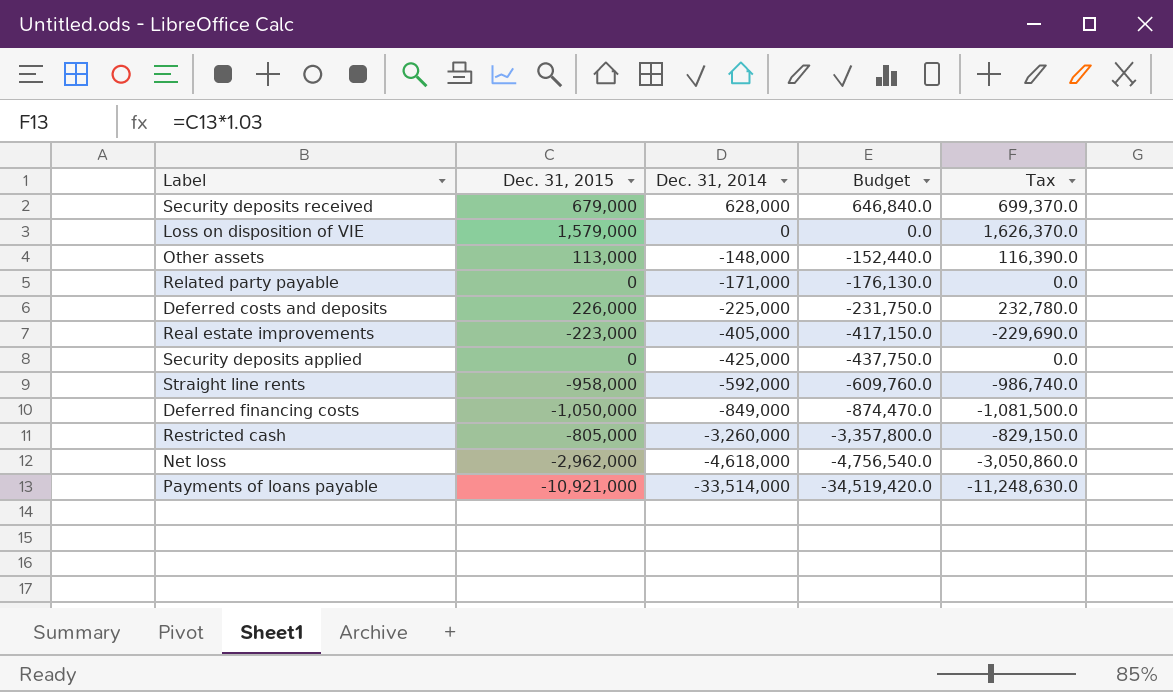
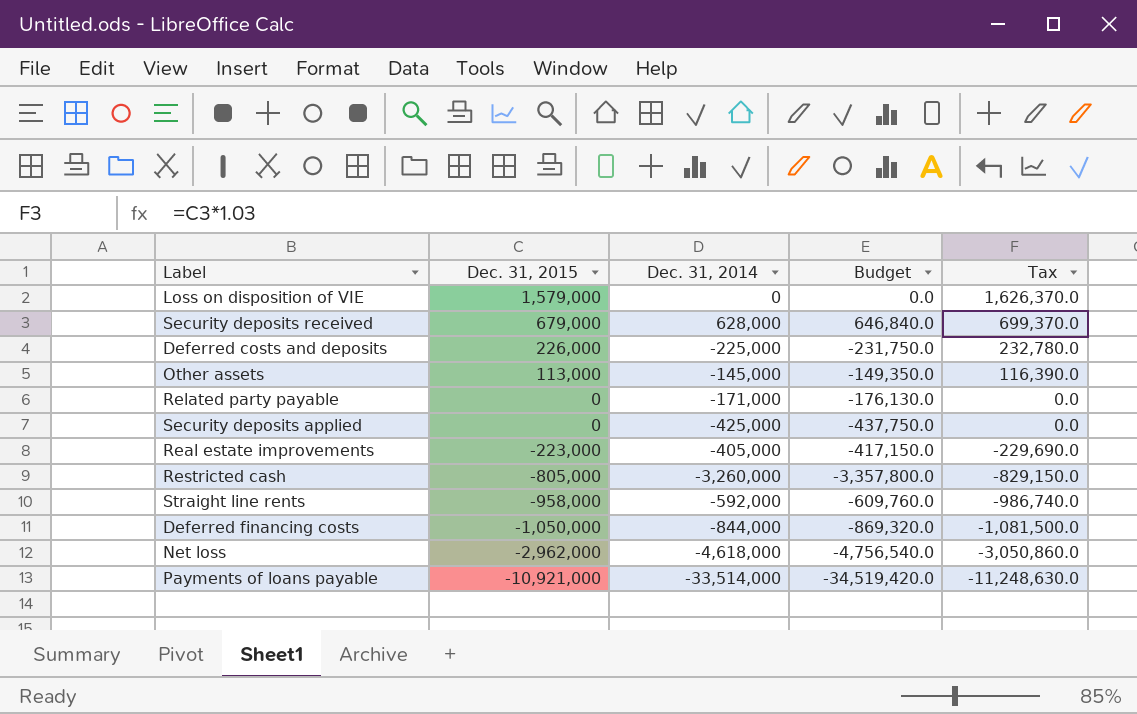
row order: Dec. 31, 2014 descending -> Dec. 31, 2015 descending
Other assets | Dec. 31, 2014: -148,000 -> -145,000
Other assets | Budget: -152,440.0 -> -149,350.0
Deferred financing costs | Dec. 31, 2014: -849,000 -> -844,000
Deferred financing costs | Budget: -874,470.0 -> -869,320.0

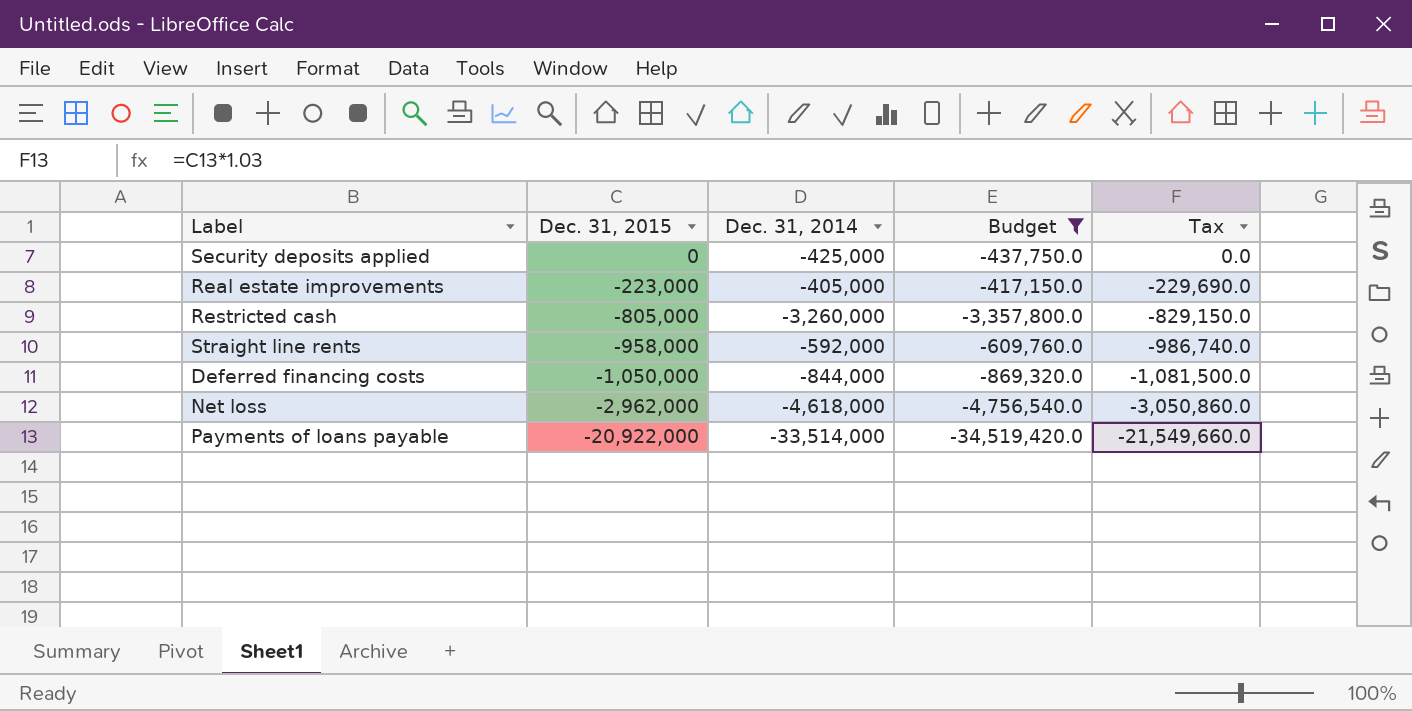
filter: none -> Budget <= -417,150.0
Payments of loans payable | Dec. 31, 2015: -10,921,000 -> -20,922,000
Payments of loans payable | Tax: -11,248,630.0 -> -21,549,660.0

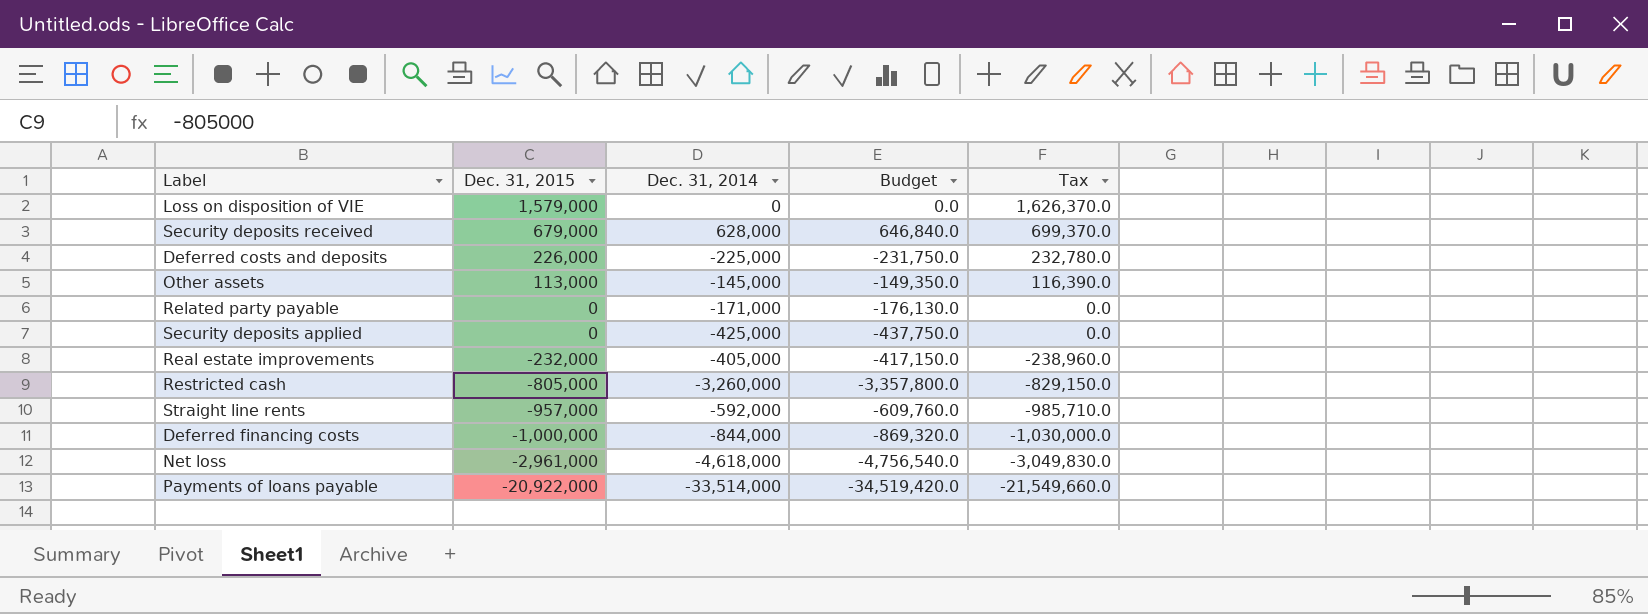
filter: Budget <= -417,150.0 -> none
Real estate improvements | Dec. 31, 2015: -223,000 -> -232,000
Real estate improvements | Tax: -229,690.0 -> -238,960.0
Straight line rents | Dec. 31, 2015: -958,000 -> -957,000
Straight line rents | Tax: -986,740.0 -> -985,710.0
Deferred financing costs | Dec. 31, 2015: -1,050,000 -> -1,000,000
Deferred financing costs | Tax: -1,081,500.0 -> -1,030,000.0
Net loss | Dec. 31, 2015: -2,962,000 -> -2,961,000
Net loss | Tax: -3,050,860.0 -> -3,049,830.0

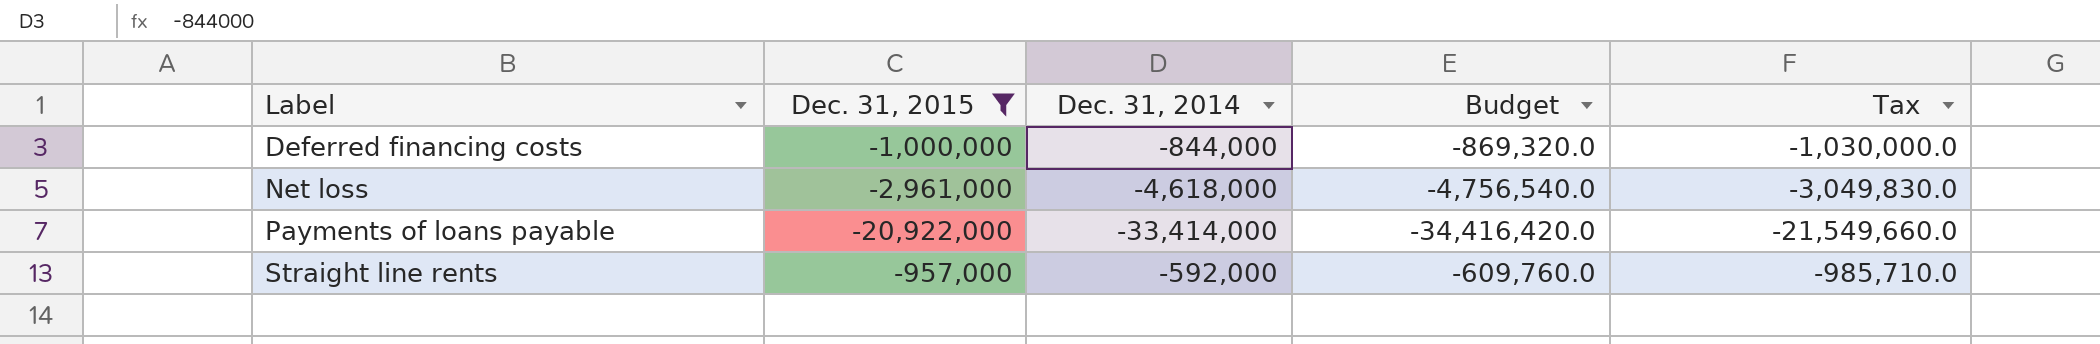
filter: none -> Dec. 31, 2015 <= -957,000
row order: Dec. 31, 2015 descending -> Label ascending
Payments of loans payable | Dec. 31, 2014: -33,514,000 -> -33,414,000
Payments of loans payable | Budget: -34,519,420.0 -> -34,416,420.0

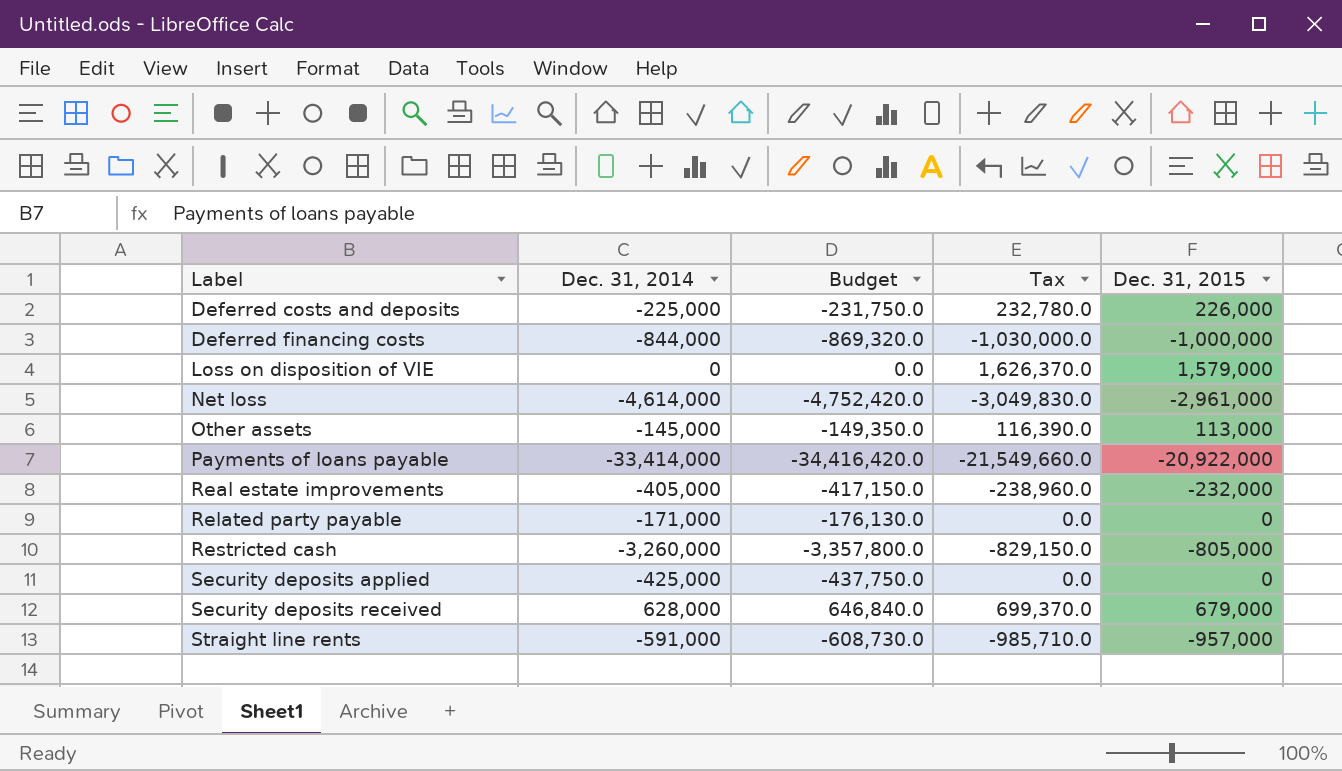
filter: Dec. 31, 2015 <= -957,000 -> none
column Dec. 31, 2015 | position: 2 -> 5
Net loss | Dec. 31, 2014: -4,618,000 -> -4,614,000
Net loss | Budget: -4,756,540.0 -> -4,752,420.0
Straight line rents | Dec. 31, 2014: -592,000 -> -591,000
Straight line rents | Budget: -609,760.0 -> -608,730.0

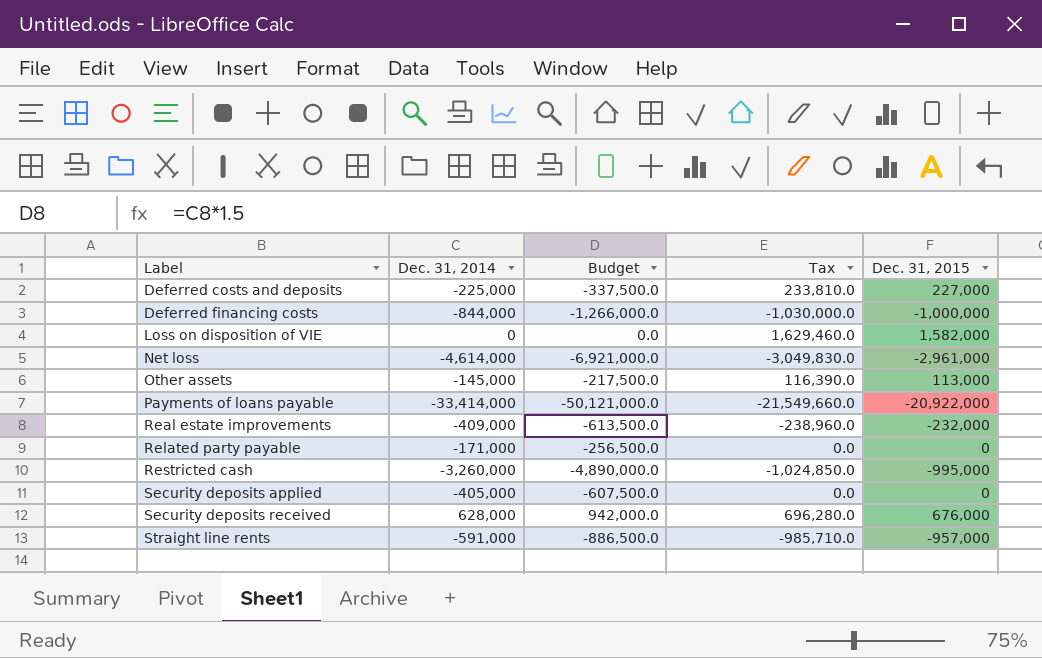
column Budget | formula: [Dec. 31, 2014] * 1.03 -> [Dec. 31, 2014] * 1.5
Deferred costs and deposits | Tax: 232,780.0 -> 233,810.0
Deferred costs and deposits | Dec. 31, 2015: 226,000 -> 227,000
Loss on disposition of VIE | Tax: 1,626,370.0 -> 1,629,460.0
Loss on disposition of VIE | Dec. 31, 2015: 1,579,000 -> 1,582,000
Real estate improvements | Dec. 31, 2014: -405,000 -> -409,000
Restricted cash | Tax: -829,150.0 -> -1,024,850.0
Restricted cash | Dec. 31, 2015: -805,000 -> -995,000
Security deposits applied | Dec. 31, 2014: -425,000 -> -405,000
Security deposits received | Tax: 699,370.0 -> 696,280.0
Security deposits received | Dec. 31, 2015: 679,000 -> 676,000

